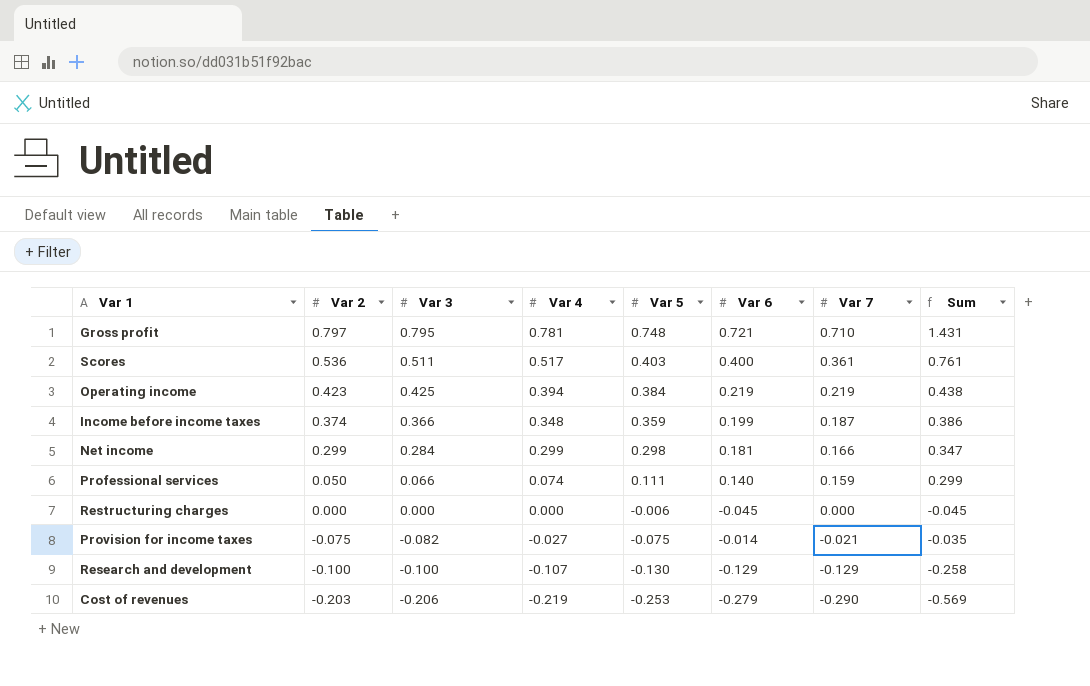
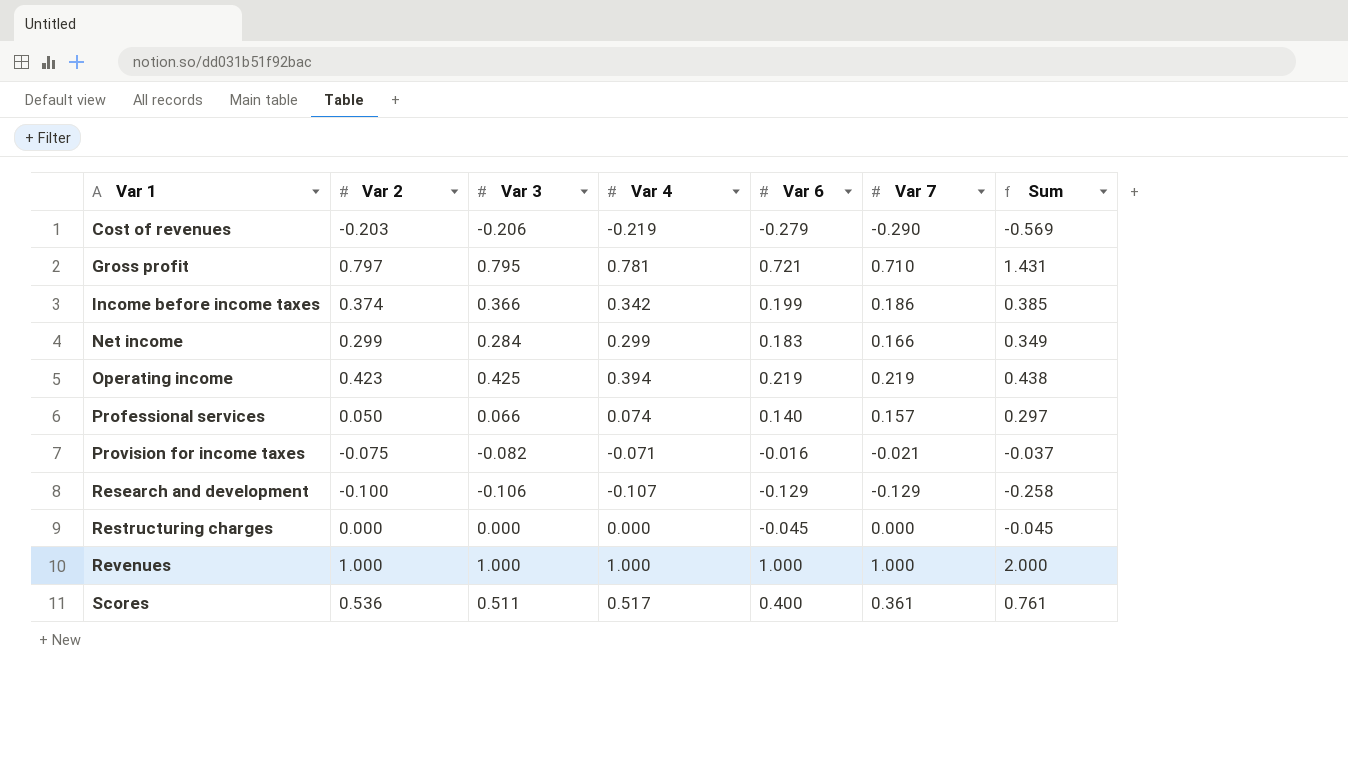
row order: Var 2 descending -> Var 1 ascending
column Var 5 | position: 5 -> none
Income before income taxes | Var 4: 0.348 -> 0.342
Income before income taxes | Var 7: 0.187 -> 0.186
Income before income taxes | Sum: 0.386 -> 0.385
Net income | Var 6: 0.181 -> 0.183
Net income | Sum: 0.347 -> 0.349
Professional services | Var 7: 0.159 -> 0.157
Professional services | Sum: 0.299 -> 0.297
Provision for income taxes | Var 4: -0.027 -> -0.071
Provision for income taxes | Var 6: -0.014 -> -0.016
Provision for income taxes | Sum: -0.035 -> -0.037
Research and development | Var 3: -0.100 -> -0.106
row Revenues: none -> 1.000 | 1.000 | 1.000 | 1.000 | 1.000 | 2.000

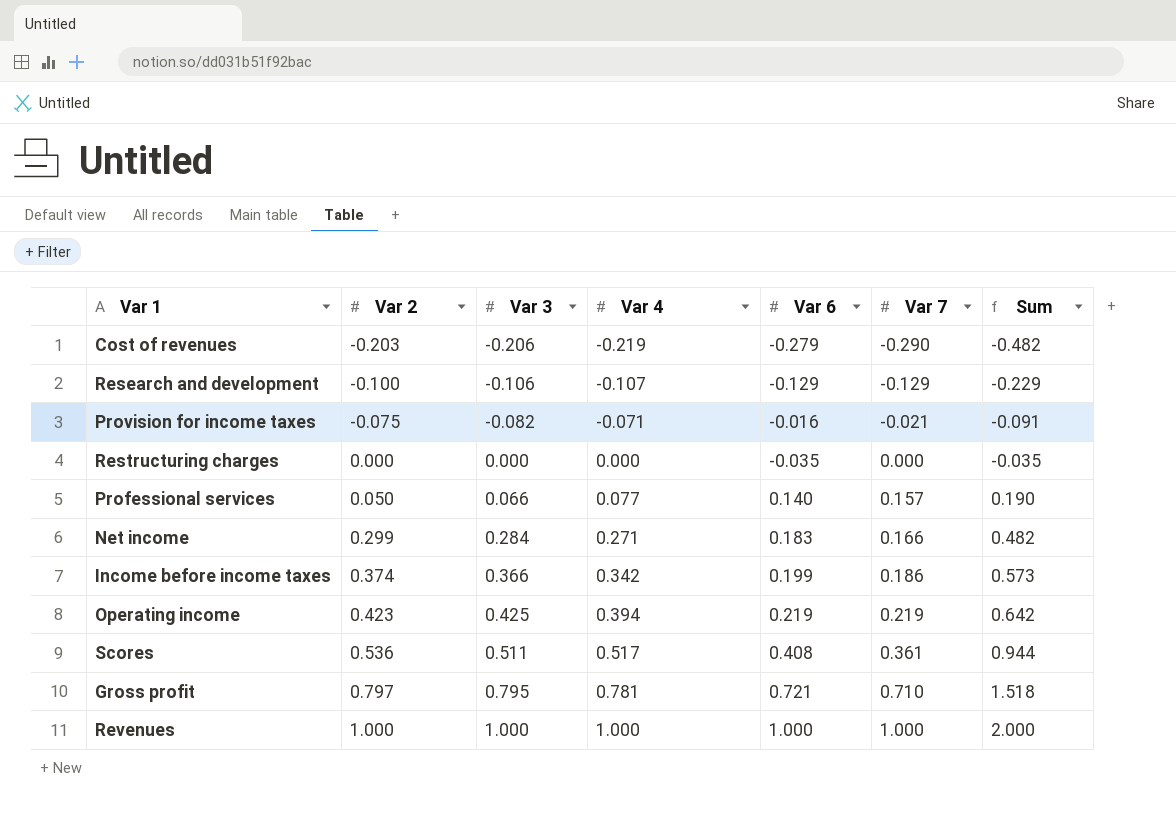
row order: Var 1 ascending -> Var 2 ascending
column Sum | formula: [Var 6] + [Var 7] -> [Var 2] + [Var 6]
Restructuring charges | Var 6: -0.045 -> -0.035
Professional services | Var 4: 0.074 -> 0.077
Net income | Var 4: 0.299 -> 0.271
Scores | Var 6: 0.400 -> 0.408

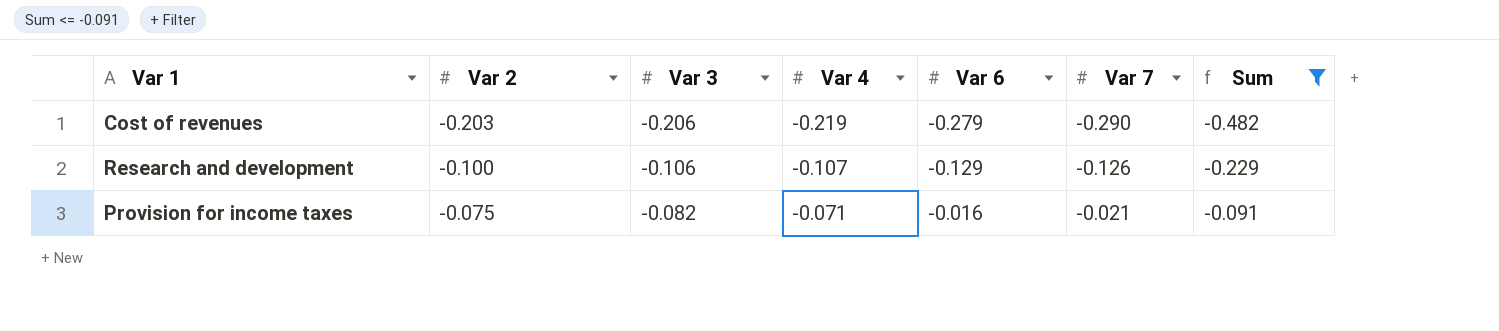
filter: none -> Sum <= -0.091
Research and development | Var 7: -0.129 -> -0.126

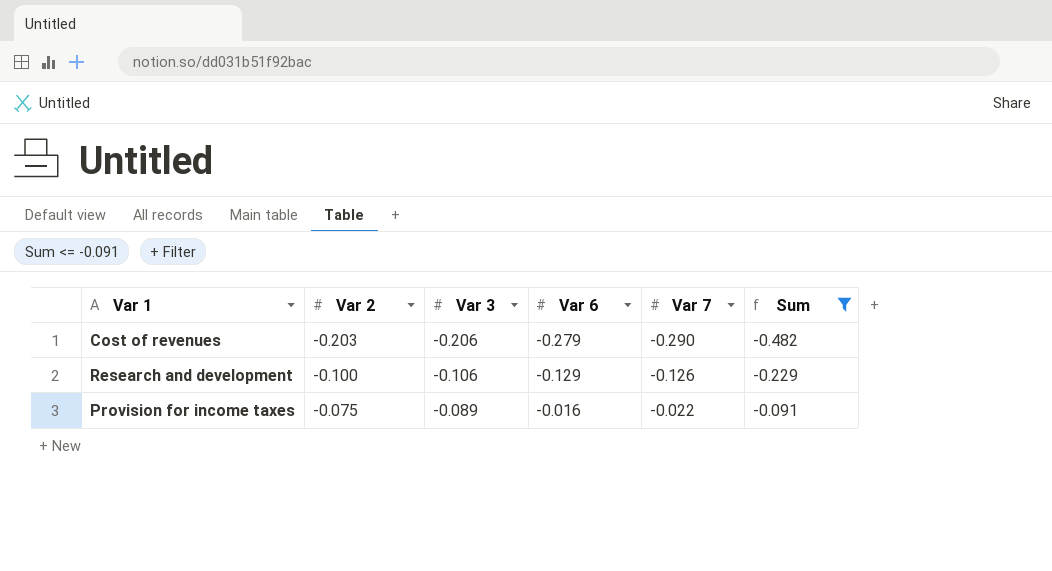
column Var 4 | position: 4 -> none
Provision for income taxes | Var 3: -0.082 -> -0.089
Provision for income taxes | Var 7: -0.021 -> -0.022

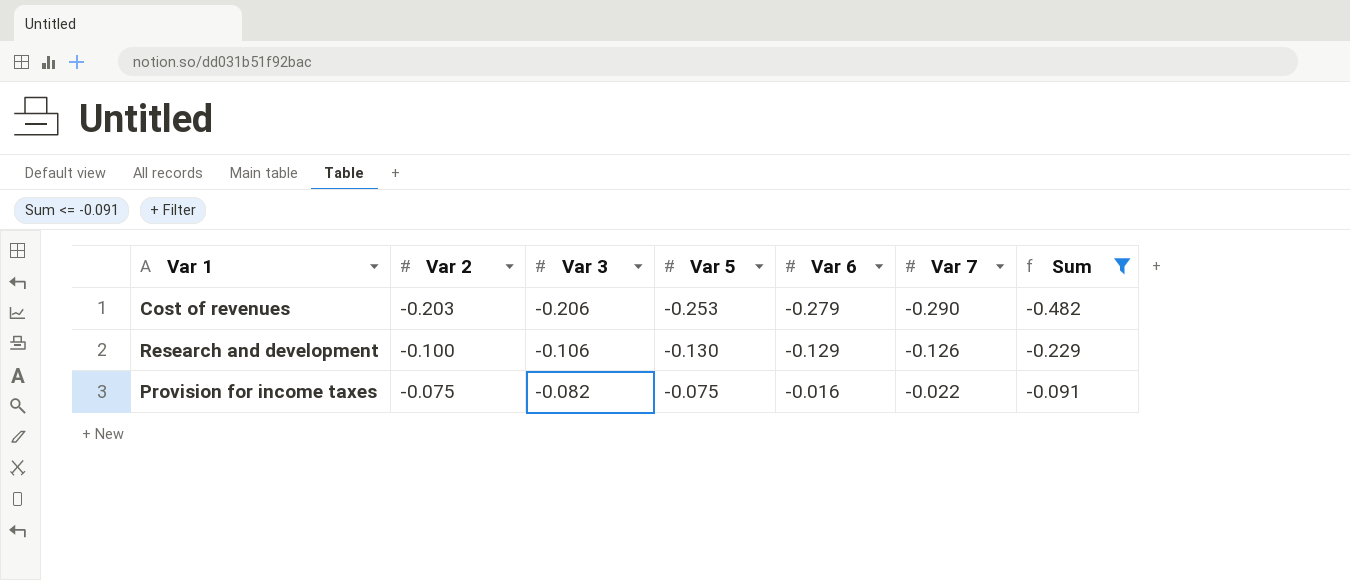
column Var 5 | position: none -> 4
Provision for income taxes | Var 3: -0.089 -> -0.082

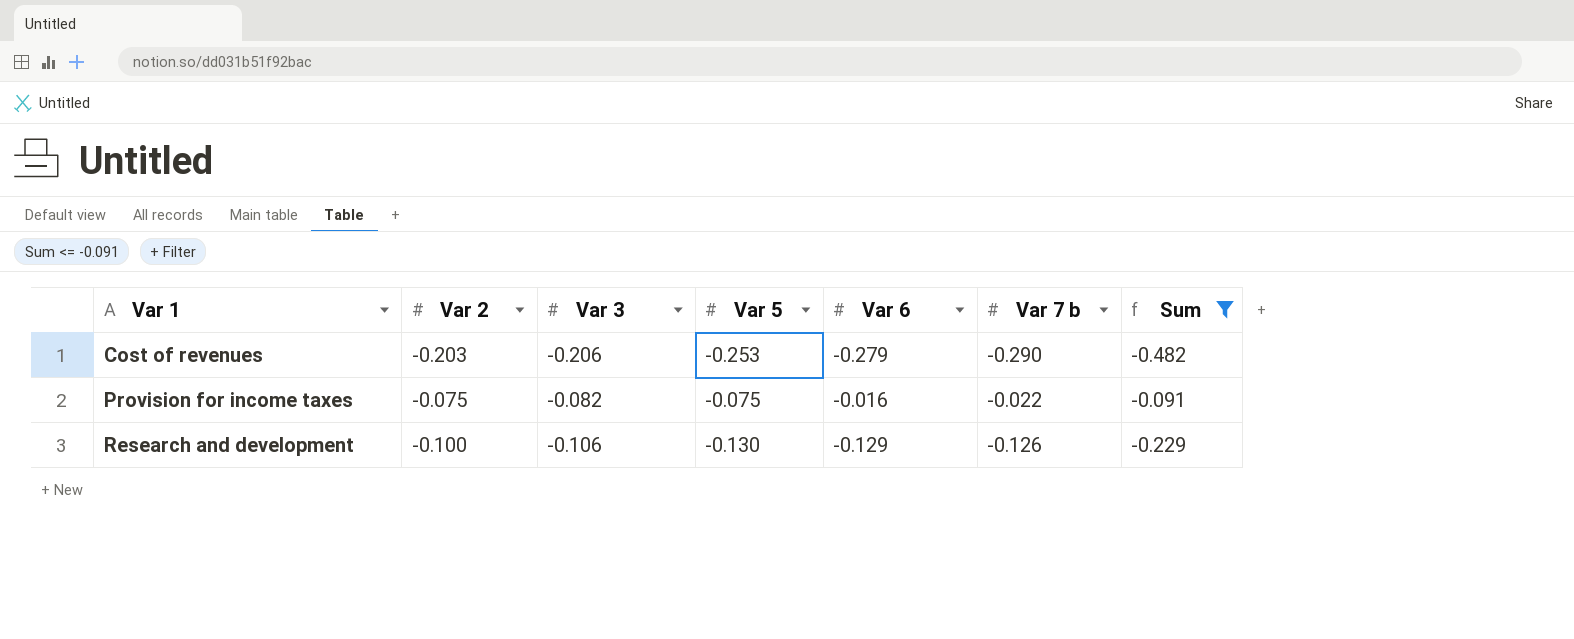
row order: Var 2 ascending -> Var 1 ascending
column name: Var 7 -> Var 7 b

